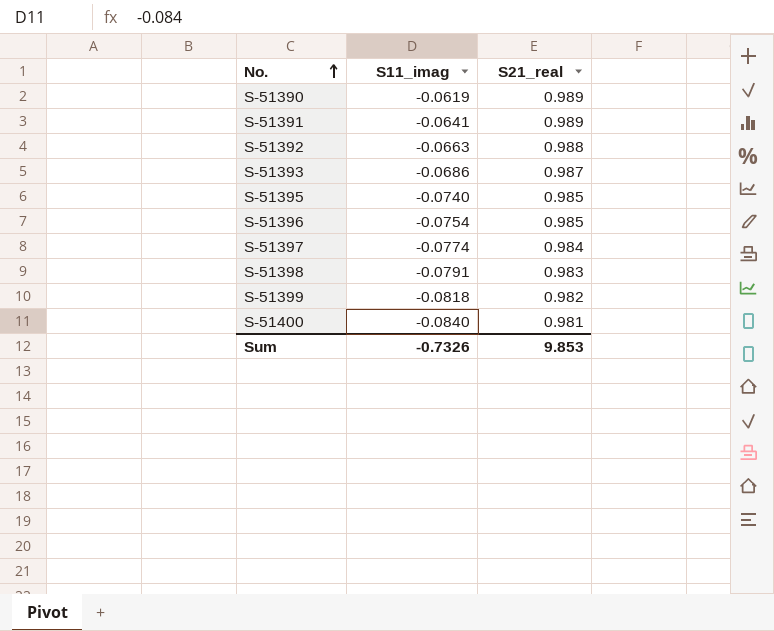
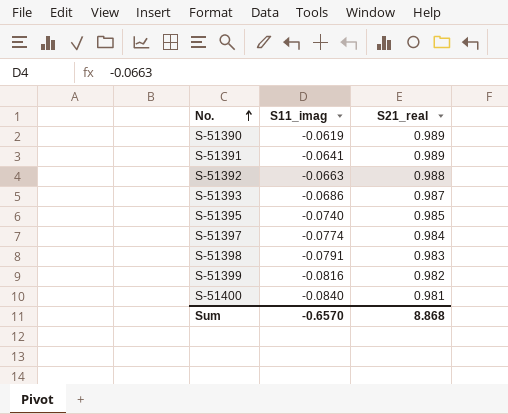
row S-51396: -0.0754 | 0.985 -> none
S-51399 | S11_imag: -0.0818 -> -0.0816
Sum | S11_imag: -0.7326 -> -0.6570
Sum | S21_real: 9.853 -> 8.868

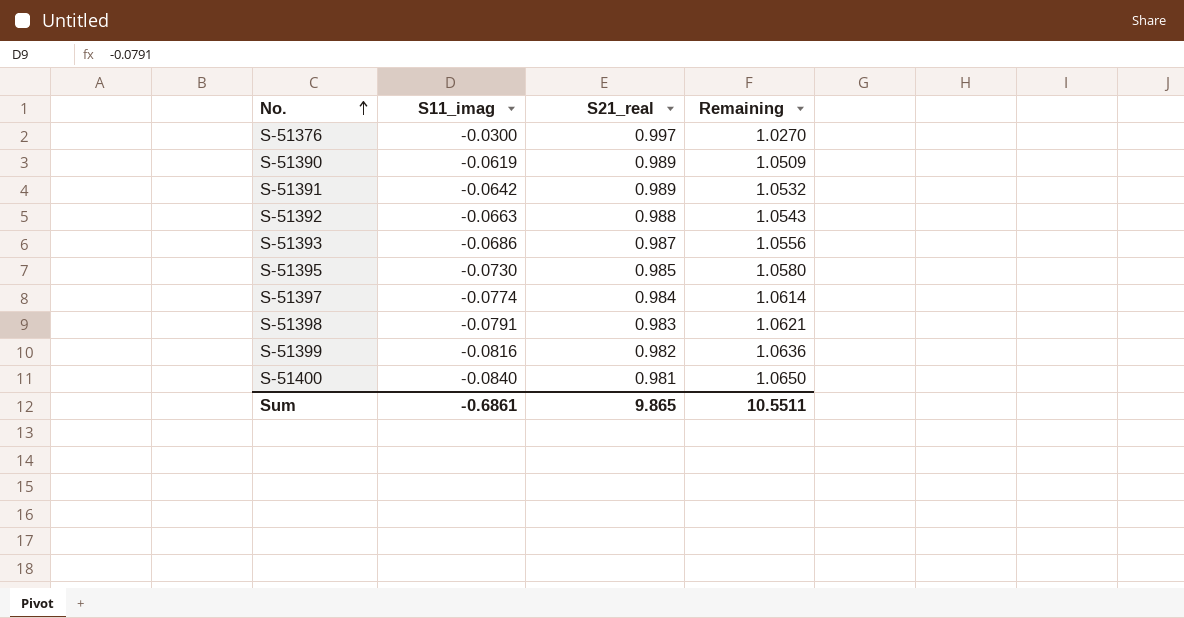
column Remaining | formula: none -> [S21_real] - [S11_imag]
row S-51376: none -> -0.0300 | 0.997 | 1.0270
S-51391 | S11_imag: -0.0641 -> -0.0642
S-51395 | S11_imag: -0.0740 -> -0.0730
Sum | S11_imag: -0.6570 -> -0.6861
Sum | S21_real: 8.868 -> 9.865

